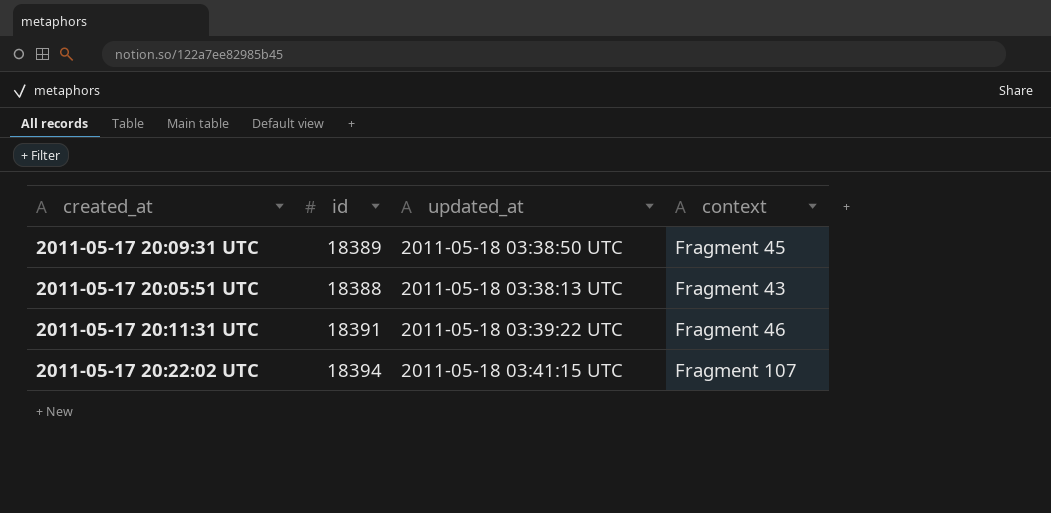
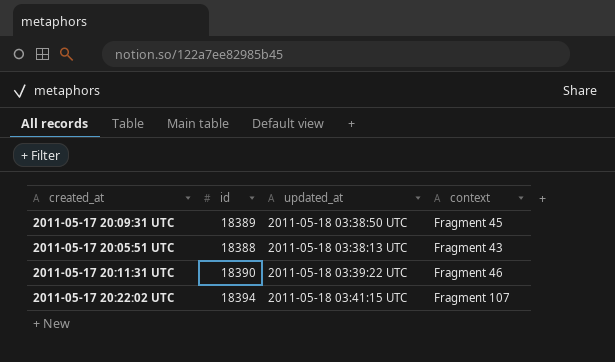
2011-05-17 20:11:31 UTC | id: 18391 -> 18390

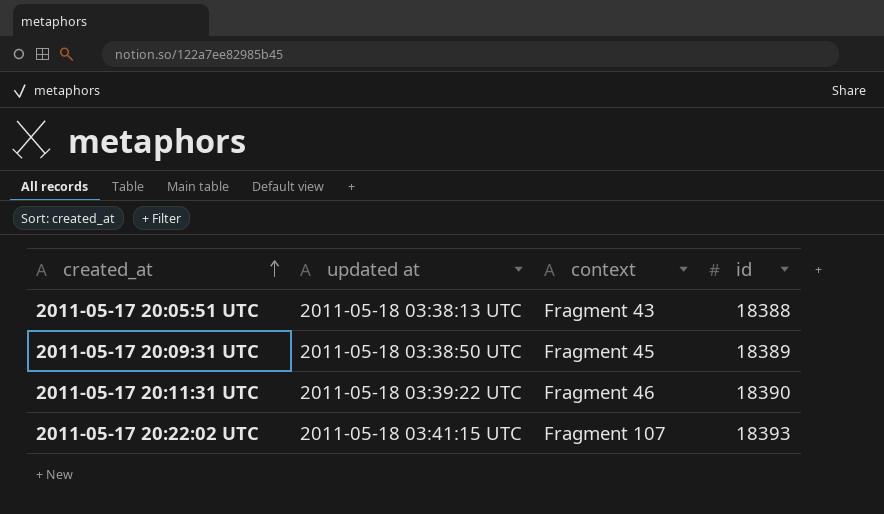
row order: none -> created_at ascending
column name: updated_at -> updated at
column id | position: 2 -> 4
2011-05-17 20:22:02 UTC | id: 18394 -> 18393

